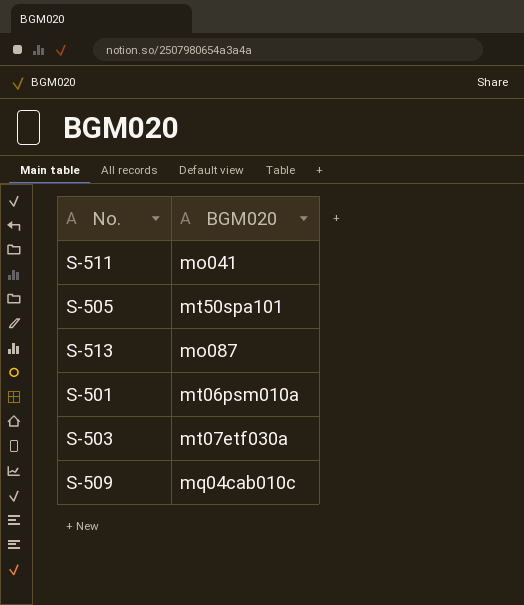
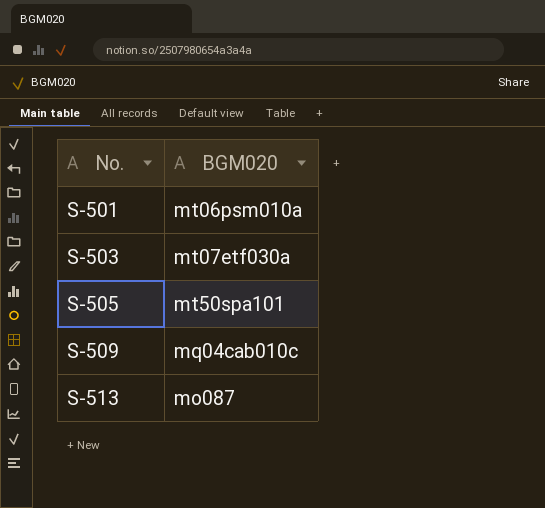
row order: none -> No. ascending
row S-511: mo041 -> none

